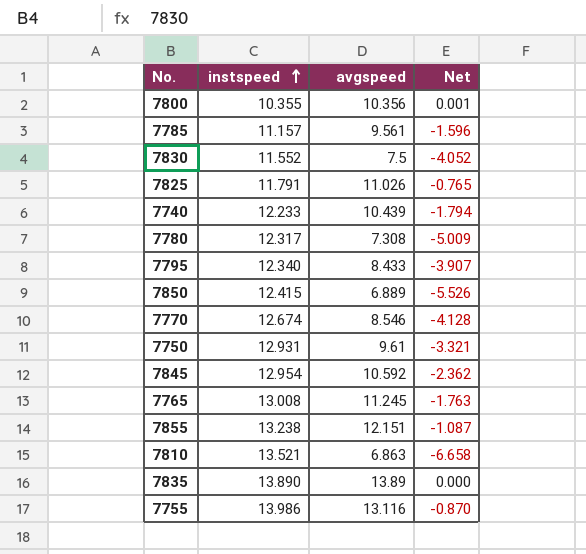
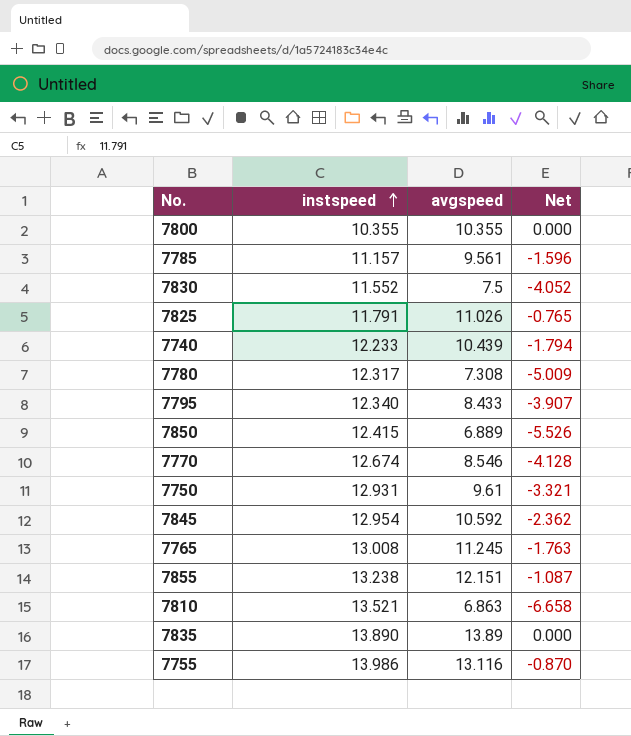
7800 | avgspeed: 10.356 -> 10.355
7800 | Net: 0.001 -> 0.000

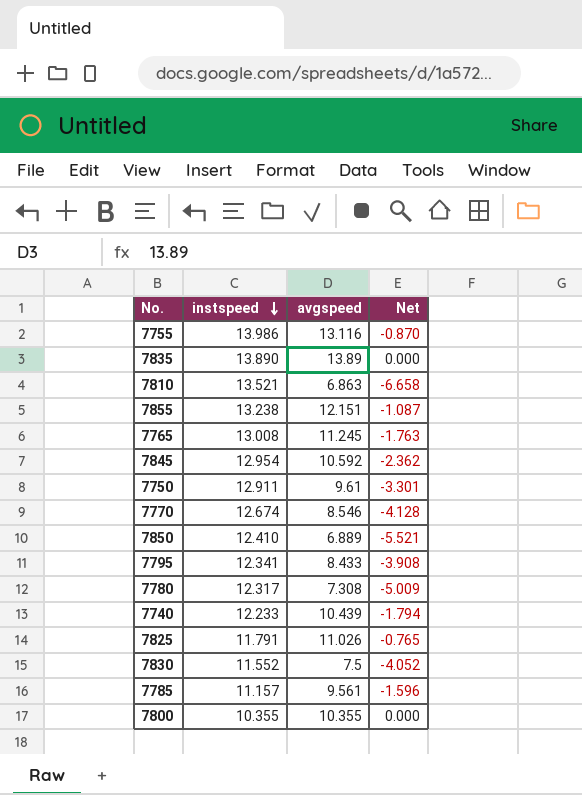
row order: instspeed ascending -> instspeed descending
7750 | instspeed: 12.931 -> 12.911
7750 | Net: -3.321 -> -3.301
7850 | instspeed: 12.415 -> 12.410
7850 | Net: -5.526 -> -5.521
7795 | instspeed: 12.340 -> 12.341
7795 | Net: -3.907 -> -3.908

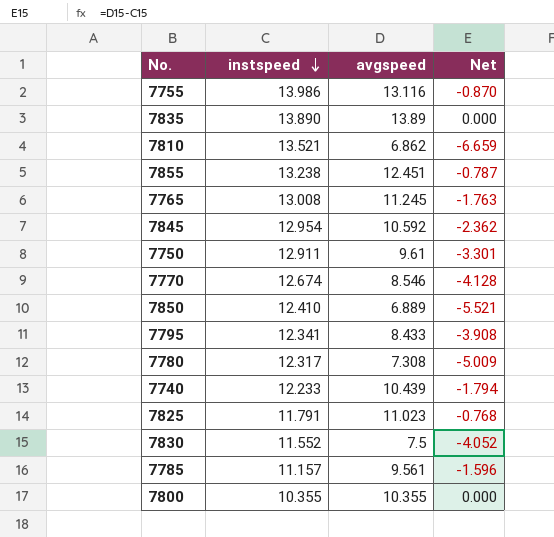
7810 | avgspeed: 6.863 -> 6.862
7810 | Net: -6.658 -> -6.659
7855 | avgspeed: 12.151 -> 12.451
7855 | Net: -1.087 -> -0.787
7825 | avgspeed: 11.026 -> 11.023
7825 | Net: -0.765 -> -0.768

